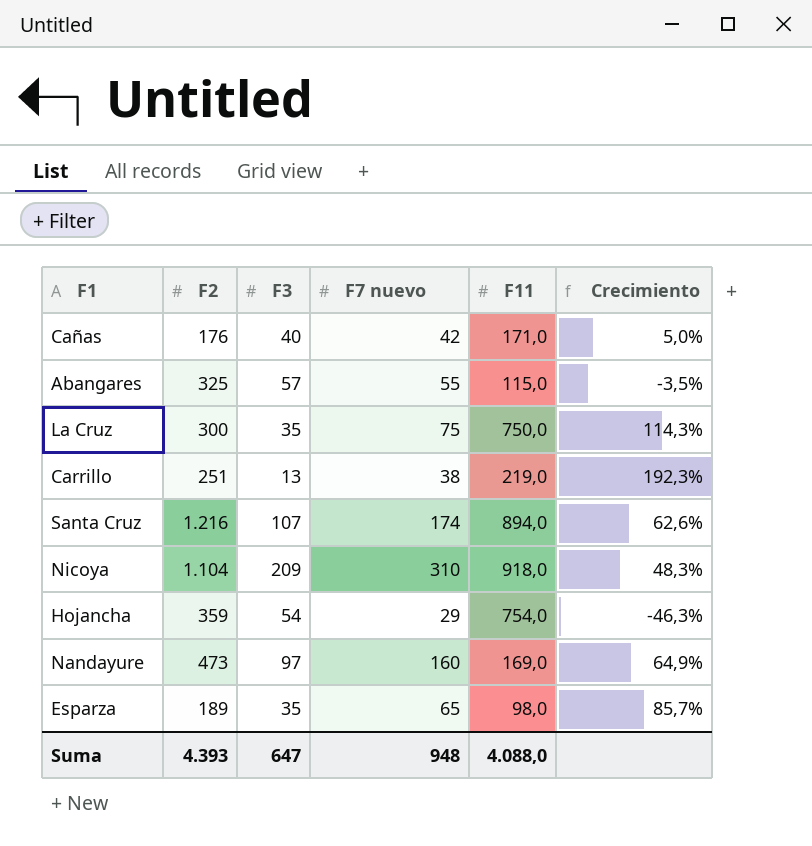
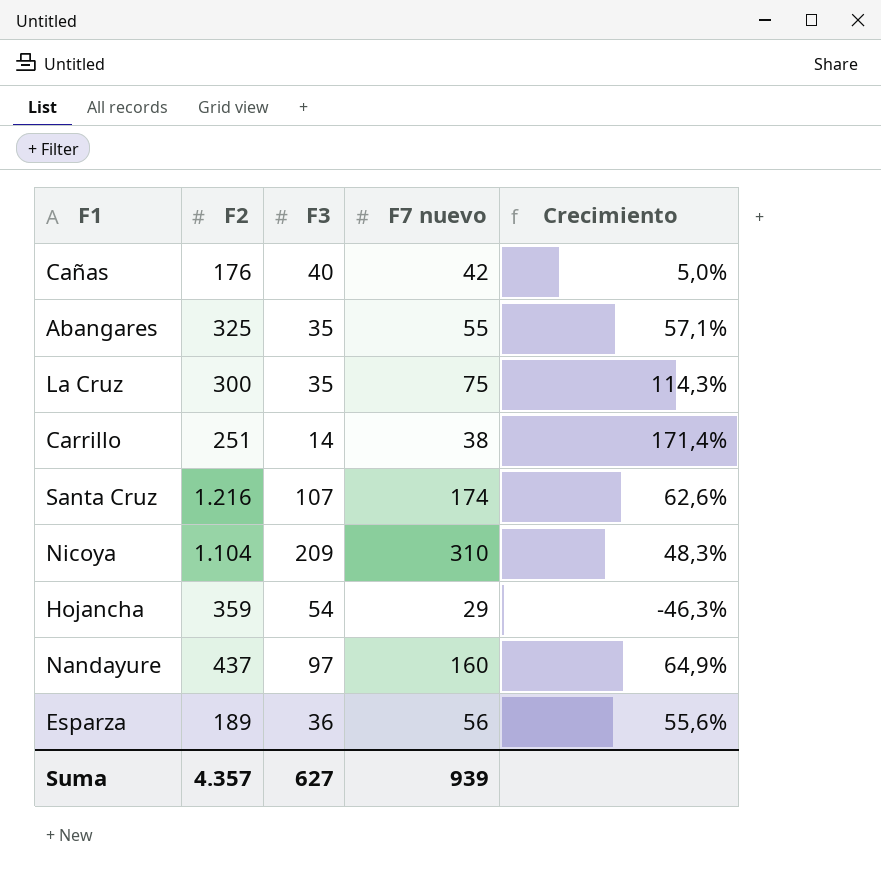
column F11 | position: 5 -> none
Abangares | F3: 57 -> 35
Abangares | Crecimiento: -3,5% -> 57,1%
Carrillo | F3: 13 -> 14
Carrillo | Crecimiento: 192,3% -> 171,4%
Nandayure | F2: 473 -> 437
Esparza | F3: 35 -> 36
Esparza | F7 nuevo: 65 -> 56
Esparza | Crecimiento: 85,7% -> 55,6%
Suma | F2: 4.393 -> 4.357
Suma | F3: 647 -> 627
Suma | F7 nuevo: 948 -> 939

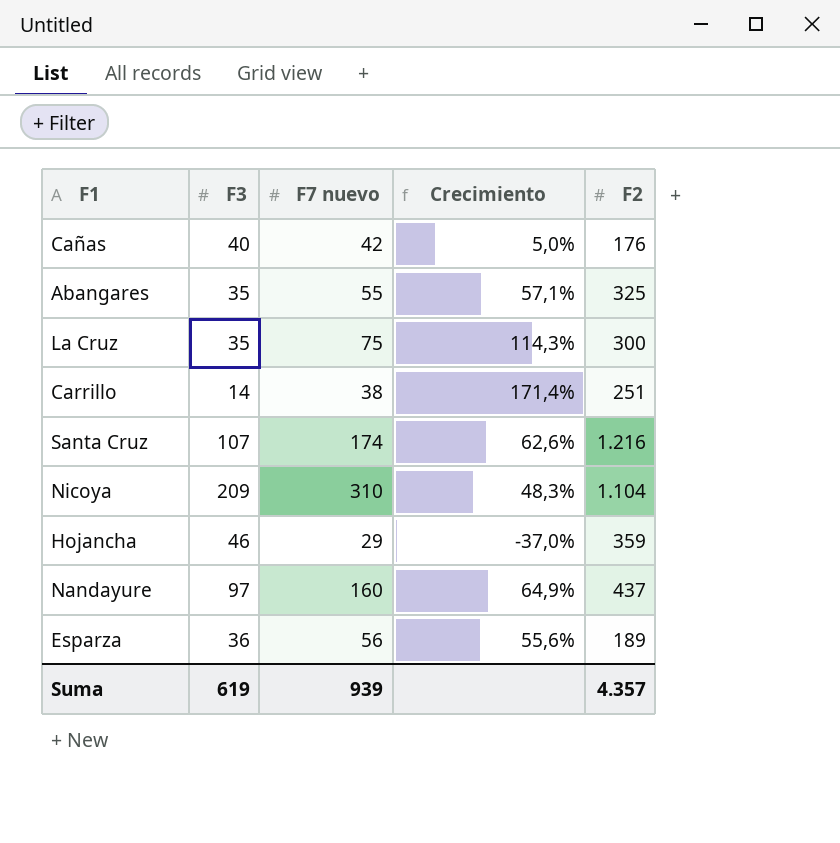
column F2 | position: 2 -> 5
Hojancha | F3: 54 -> 46
Hojancha | Crecimiento: -46,3% -> -37,0%
Suma | F3: 627 -> 619

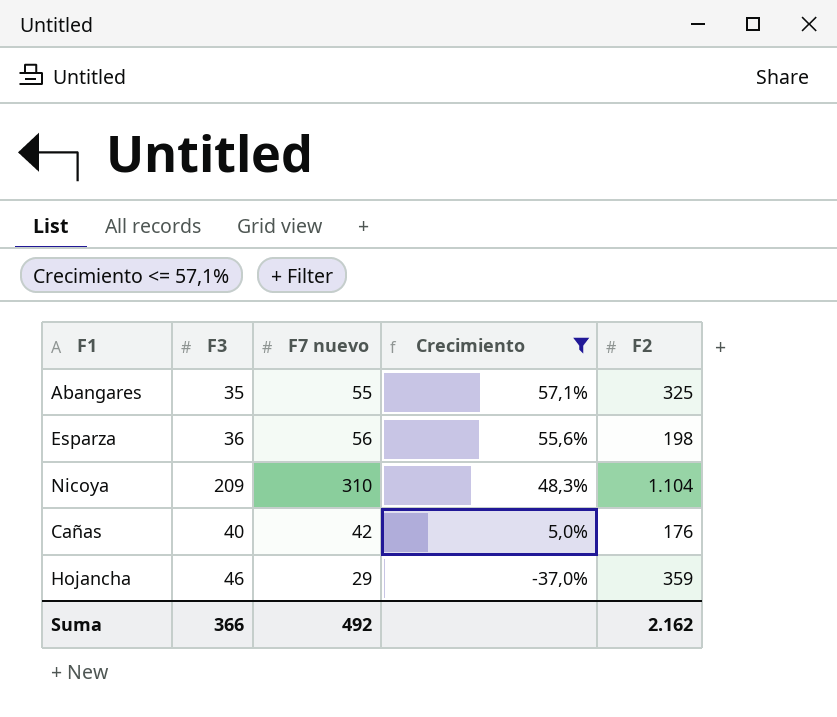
filter: none -> Crecimiento <= 57,1%
row order: none -> Crecimiento descending
Esparza | F2: 189 -> 198
Suma | F3: 619 -> 366
Suma | F7 nuevo: 939 -> 492
Suma | F2: 4.357 -> 2.162

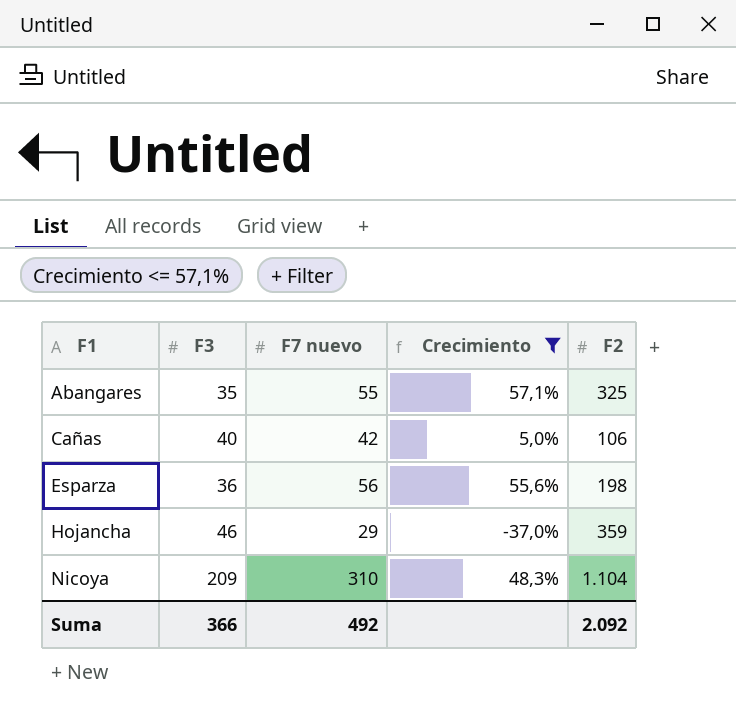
row order: Crecimiento descending -> F1 ascending
Cañas | F2: 176 -> 106
Suma | F2: 2.162 -> 2.092

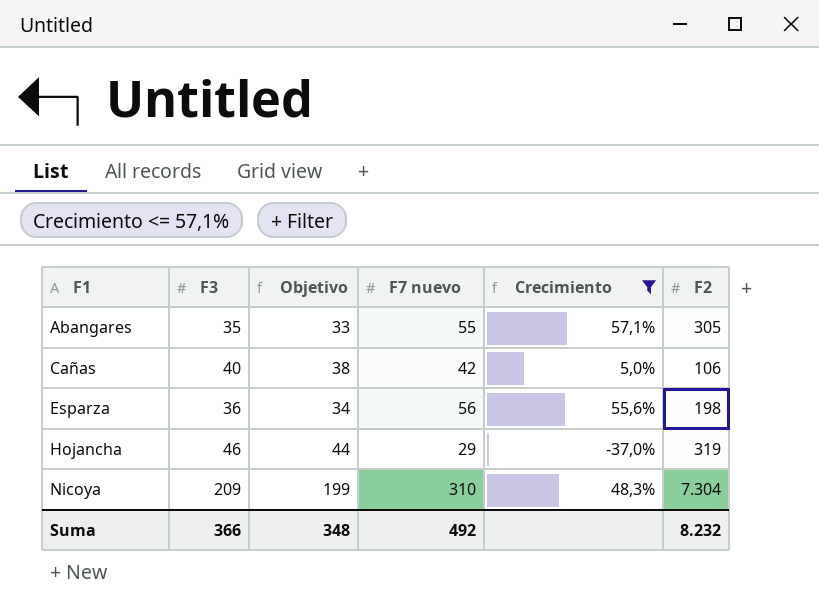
column Objetivo | formula: none -> [F3] * 0,95
Abangares | F2: 325 -> 305
Hojancha | F2: 359 -> 319
Nicoya | F2: 1.104 -> 7.304
Suma | F2: 2.092 -> 8.232

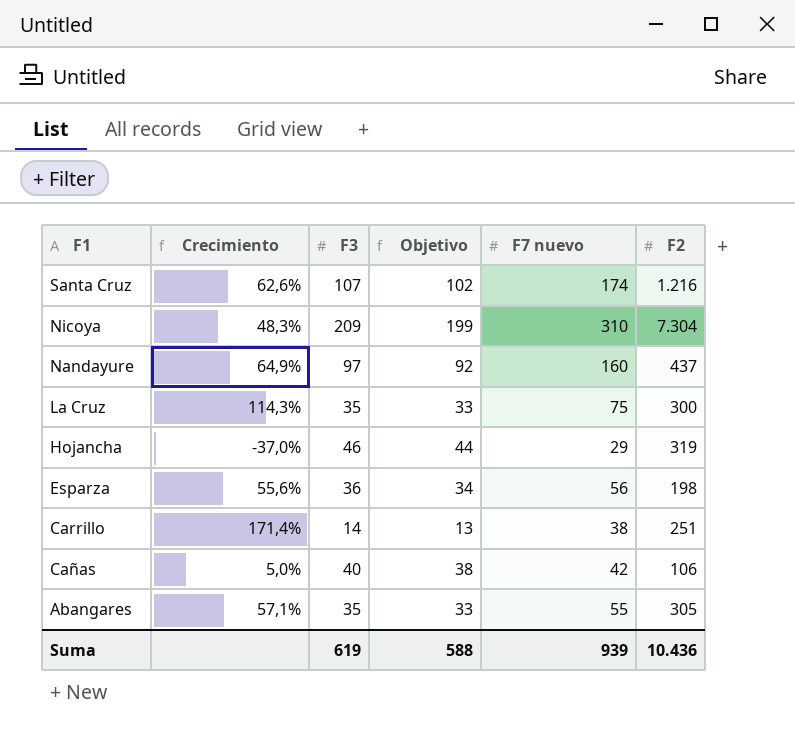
filter: Crecimiento <= 57,1% -> none
row order: F1 ascending -> F1 descending
column Crecimiento | position: 5 -> 2
Suma | F3: 366 -> 619
Suma | Objetivo: 348 -> 588
Suma | F7 nuevo: 492 -> 939
Suma | F2: 8.232 -> 10.436

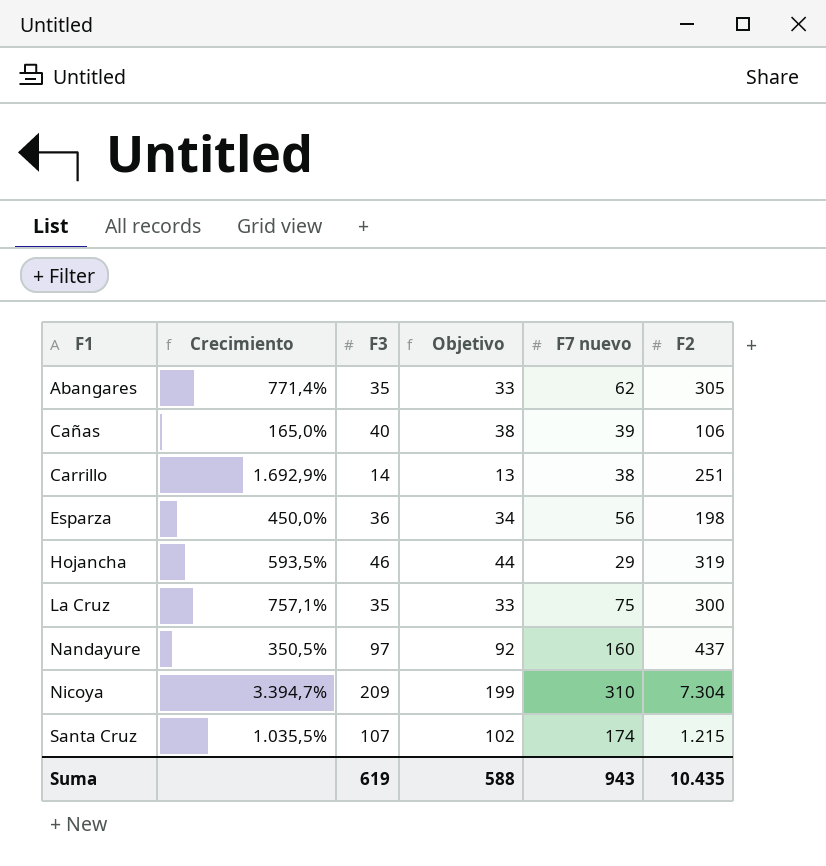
row order: F1 descending -> F1 ascending
column Crecimiento | formula: ([F7 nuevo] - [F3]) / [F3] -> ([F2] - [F3]) / [F3]
Abangares | F7 nuevo: 55 -> 62
Cañas | F7 nuevo: 42 -> 39
Santa Cruz | F2: 1.216 -> 1.215
Suma | F7 nuevo: 939 -> 943
Suma | F2: 10.436 -> 10.435

